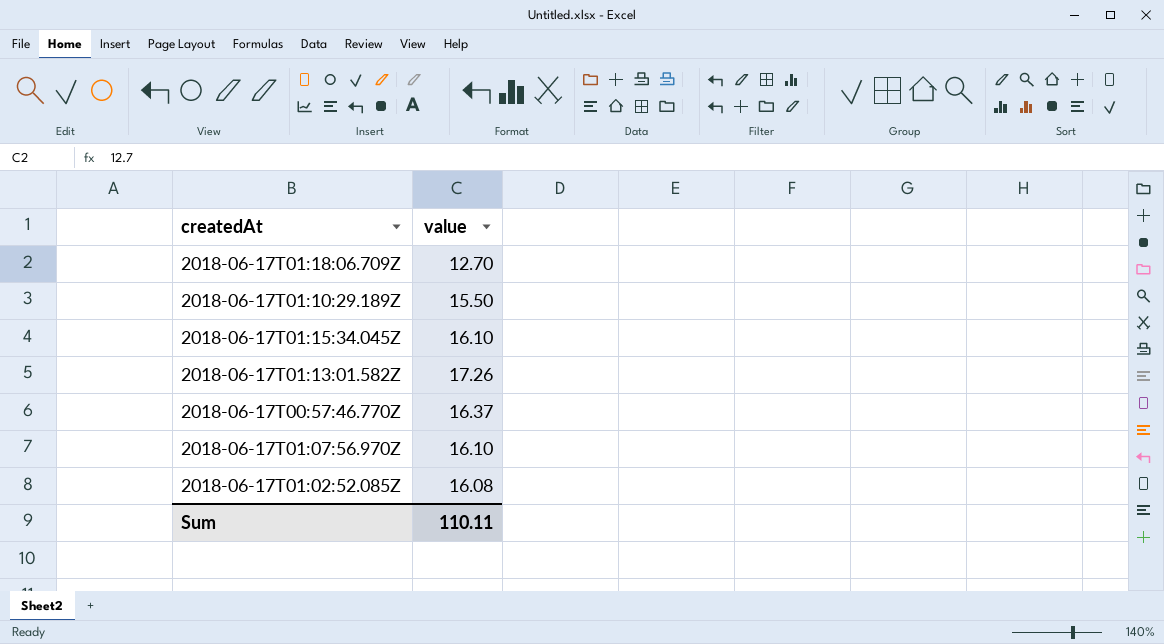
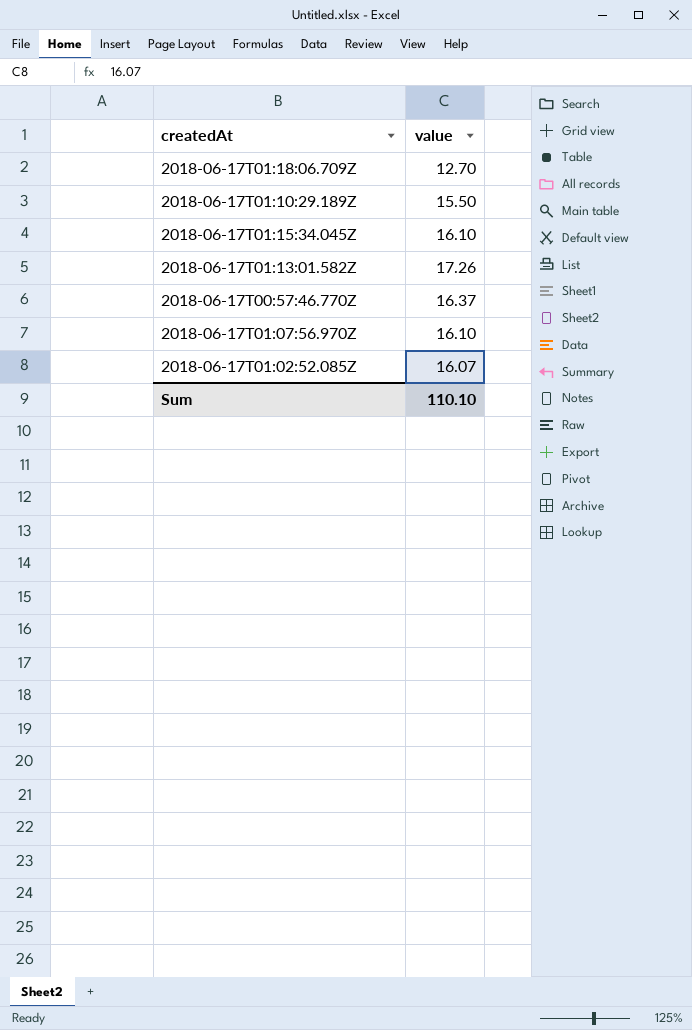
2018-06-17T01:02:52.085Z | value: 16.08 -> 16.07
Sum | value: 110.11 -> 110.10

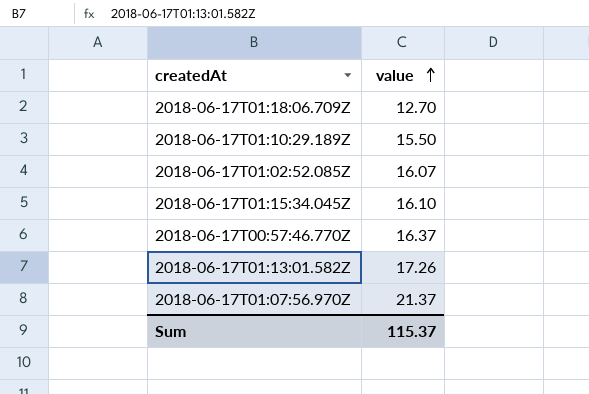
row order: none -> value ascending
2018-06-17T01:07:56.970Z | value: 16.10 -> 21.37
Sum | value: 110.10 -> 115.37

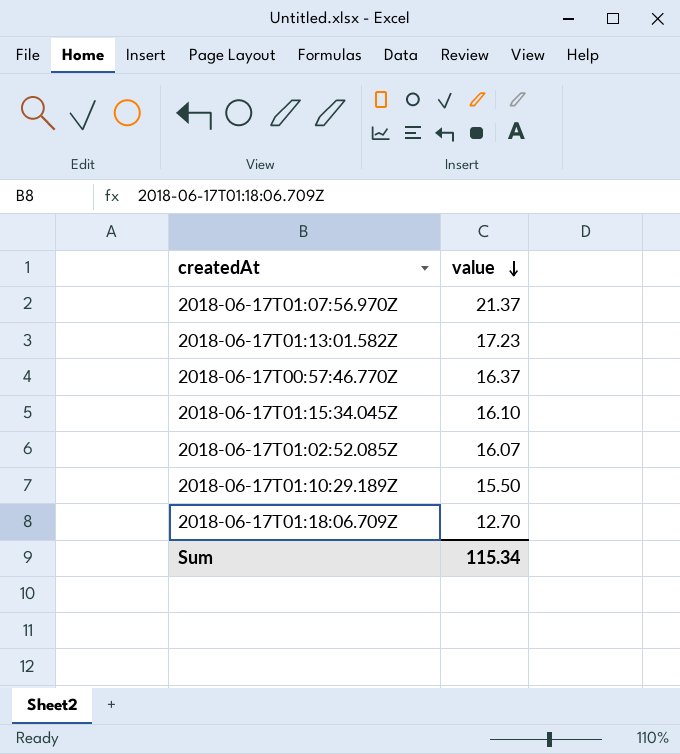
row order: value ascending -> value descending
2018-06-17T01:13:01.582Z | value: 17.26 -> 17.23
Sum | value: 115.37 -> 115.34

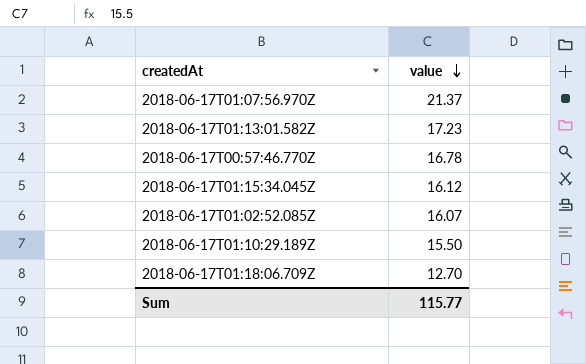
2018-06-17T00:57:46.770Z | value: 16.37 -> 16.78
2018-06-17T01:15:34.045Z | value: 16.10 -> 16.12
Sum | value: 115.34 -> 115.77

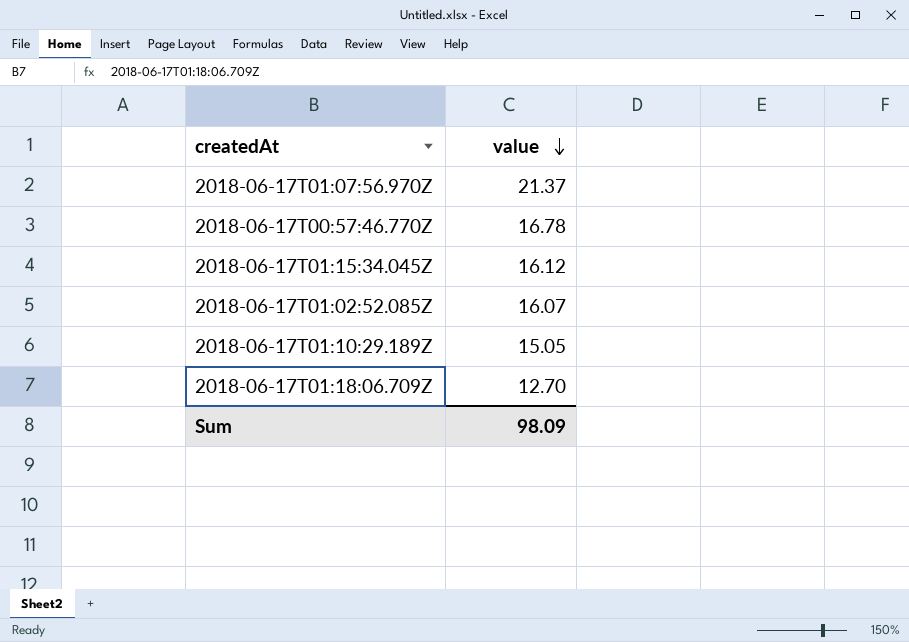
row 2018-06-17T01:13:01.582Z: 17.23 -> none
2018-06-17T01:10:29.189Z | value: 15.50 -> 15.05
Sum | value: 115.77 -> 98.09

